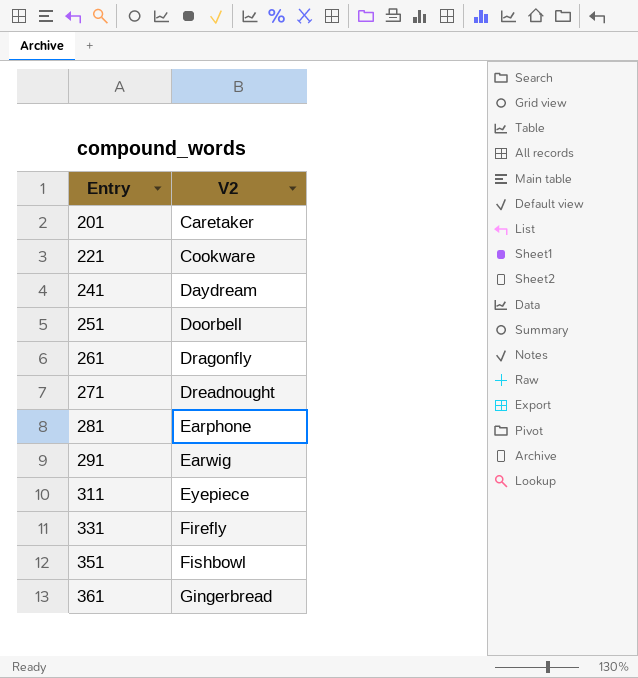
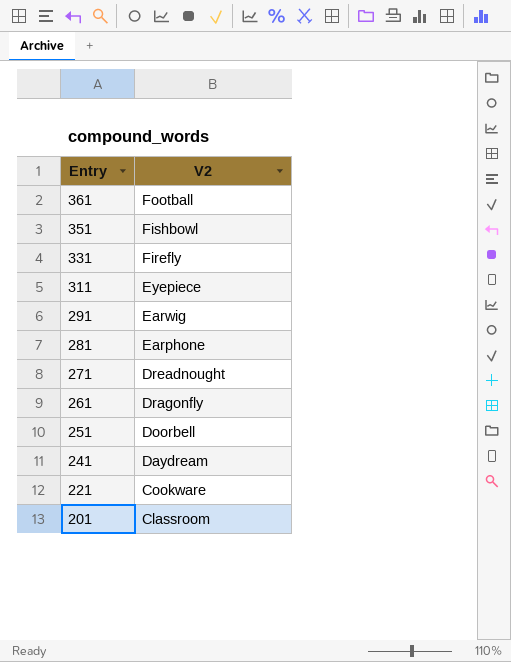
row order: Entry ascending -> Entry descending
361 | V2: Gingerbread -> Football
201 | V2: Caretaker -> Classroom

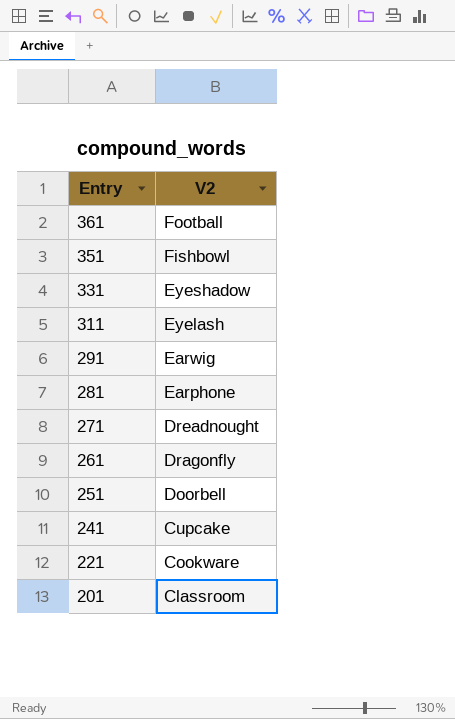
331 | V2: Firefly -> Eyeshadow
311 | V2: Eyepiece -> Eyelash
241 | V2: Daydream -> Cupcake

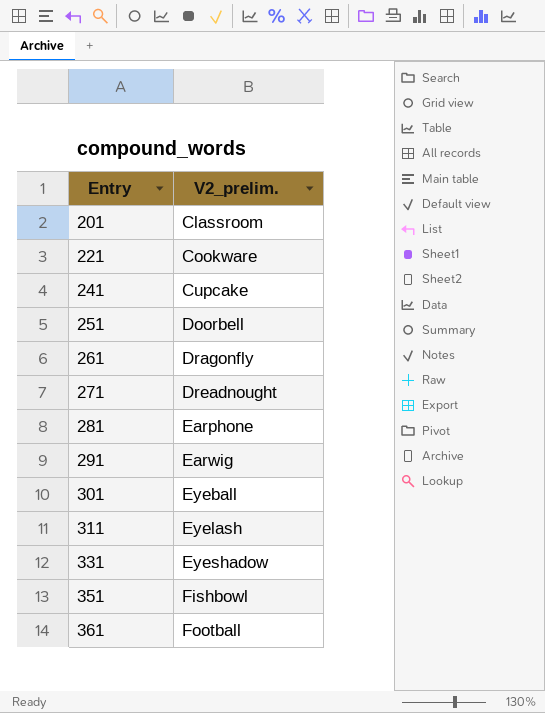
row order: Entry descending -> Entry ascending
column name: V2 -> V2_prelim.
row 301: none -> Eyeball

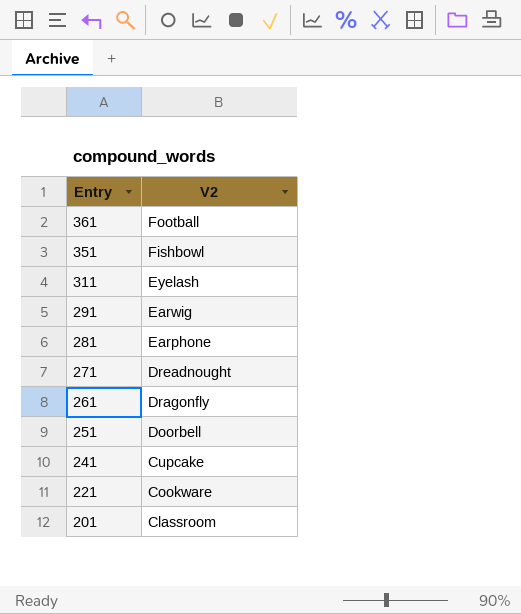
row order: Entry ascending -> Entry descending
column name: V2_prelim. -> V2
row 301: Eyeball -> none
row 331: Eyeshadow -> none

